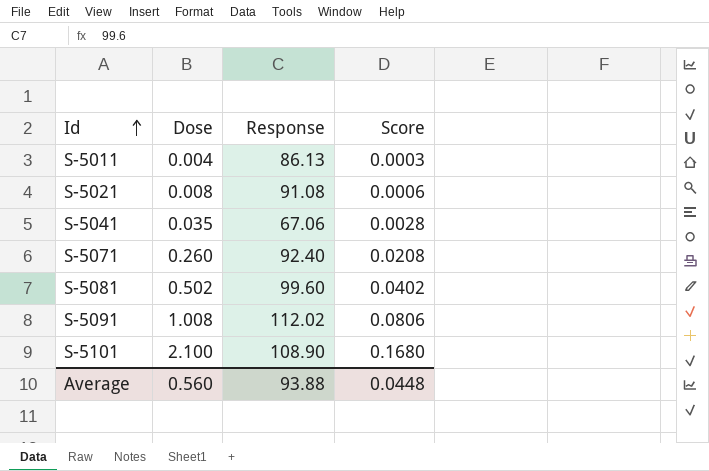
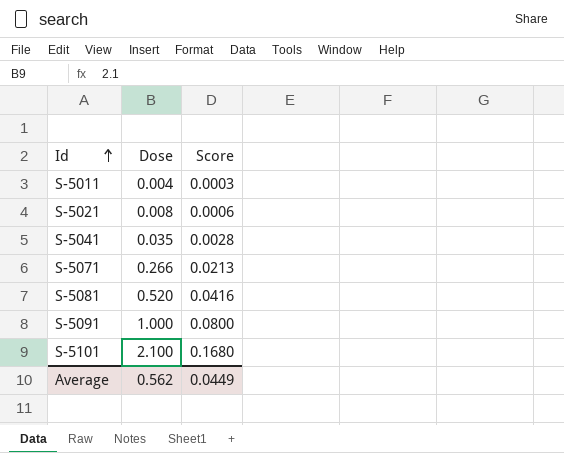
column Response | position: 3 -> none
S-5071 | Dose: 0.260 -> 0.266
S-5071 | Score: 0.0208 -> 0.0213
S-5081 | Dose: 0.502 -> 0.520
S-5081 | Score: 0.0402 -> 0.0416
S-5091 | Dose: 1.008 -> 1.000
S-5091 | Score: 0.0806 -> 0.0800
Average | Dose: 0.560 -> 0.562
Average | Score: 0.0448 -> 0.0449

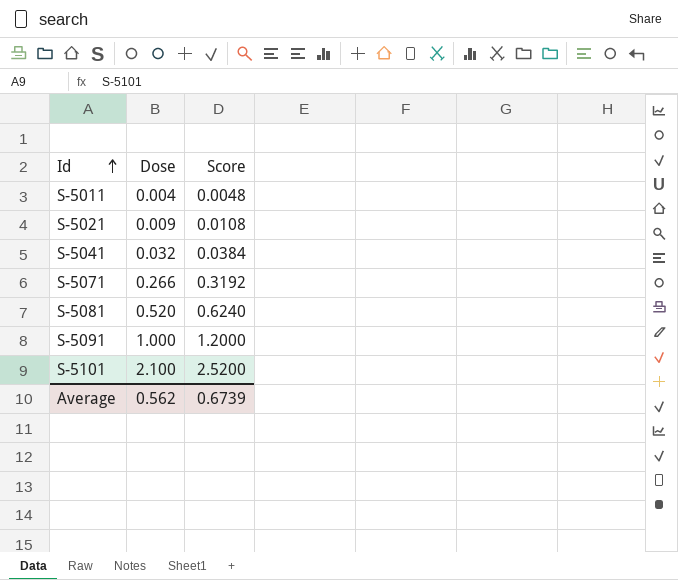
column Score | formula: [Dose] * 0.08 -> [Dose] * 1.2
S-5021 | Dose: 0.008 -> 0.009
S-5041 | Dose: 0.035 -> 0.032
Average | Score: 0.0449 -> 0.6739

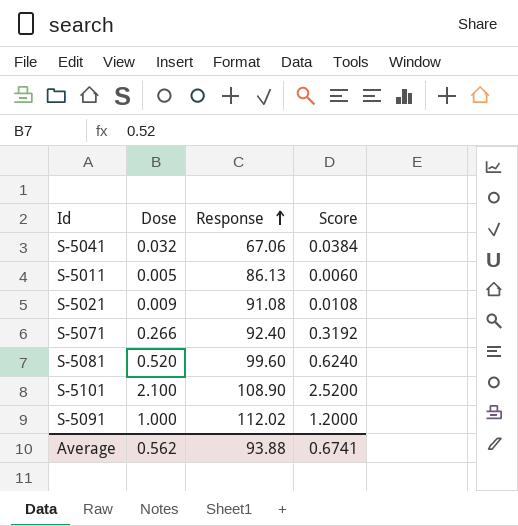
row order: Id ascending -> Response ascending
column Response | position: none -> 3
S-5011 | Dose: 0.004 -> 0.005
S-5011 | Score: 0.0048 -> 0.0060
Average | Score: 0.6739 -> 0.6741

